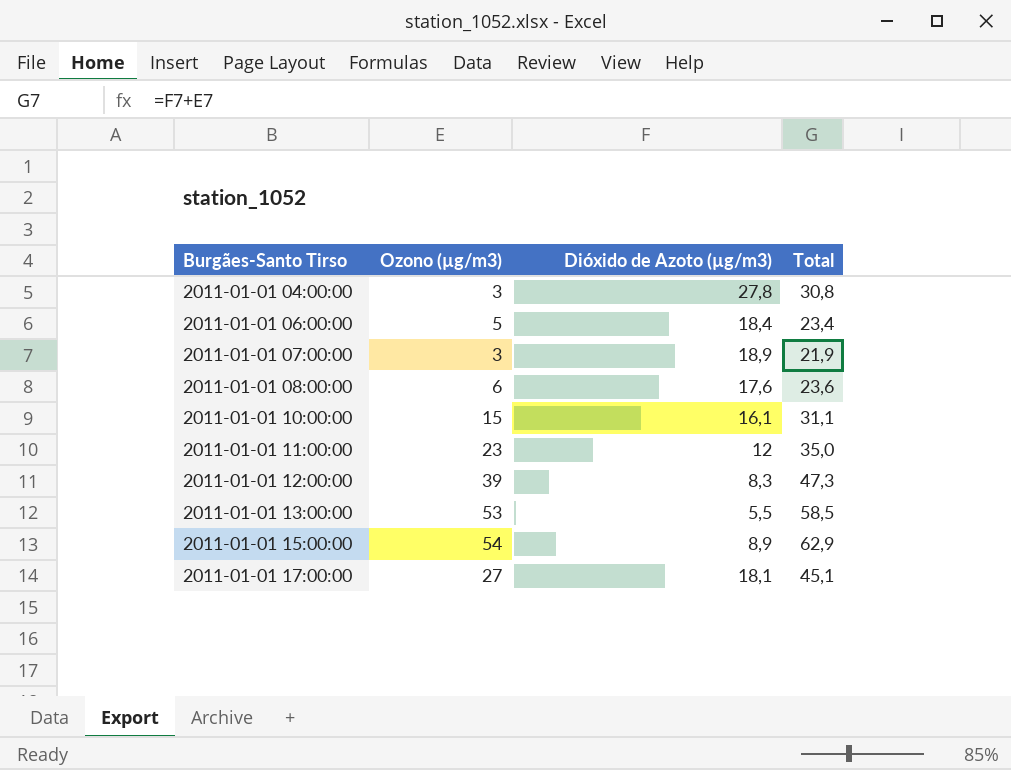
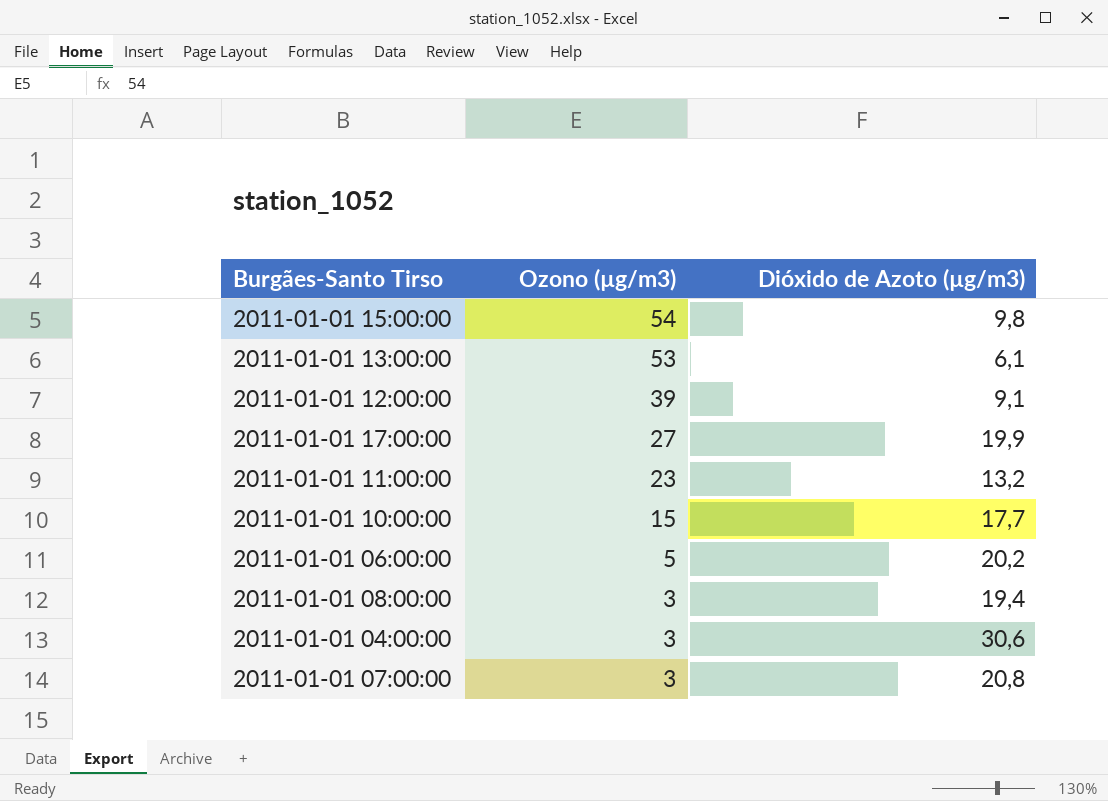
row order: Burgães-Santo Tirso ascending -> Ozono (µg/m3) descending
column Total | formula: [Ozono (µg/m3)] + [Dióxido de Azoto (µg/m3)] -> none
2011-01-01 15:00:00 | Dióxido de Azoto (µg/m3): 8,9 -> 9,8
2011-01-01 13:00:00 | Dióxido de Azoto (µg/m3): 5,5 -> 6,1
2011-01-01 12:00:00 | Dióxido de Azoto (µg/m3): 8,3 -> 9,1
2011-01-01 17:00:00 | Dióxido de Azoto (µg/m3): 18,1 -> 19,9
2011-01-01 11:00:00 | Dióxido de Azoto (µg/m3): 12 -> 13,2
2011-01-01 10:00:00 | Dióxido de Azoto (µg/m3): 16,1 -> 17,7
2011-01-01 06:00:00 | Dióxido de Azoto (µg/m3): 18,4 -> 20,2
2011-01-01 08:00:00 | Ozono (µg/m3): 6 -> 3
2011-01-01 08:00:00 | Dióxido de Azoto (µg/m3): 17,6 -> 19,4
2011-01-01 04:00:00 | Dióxido de Azoto (µg/m3): 27,8 -> 30,6
2011-01-01 07:00:00 | Dióxido de Azoto (µg/m3): 18,9 -> 20,8

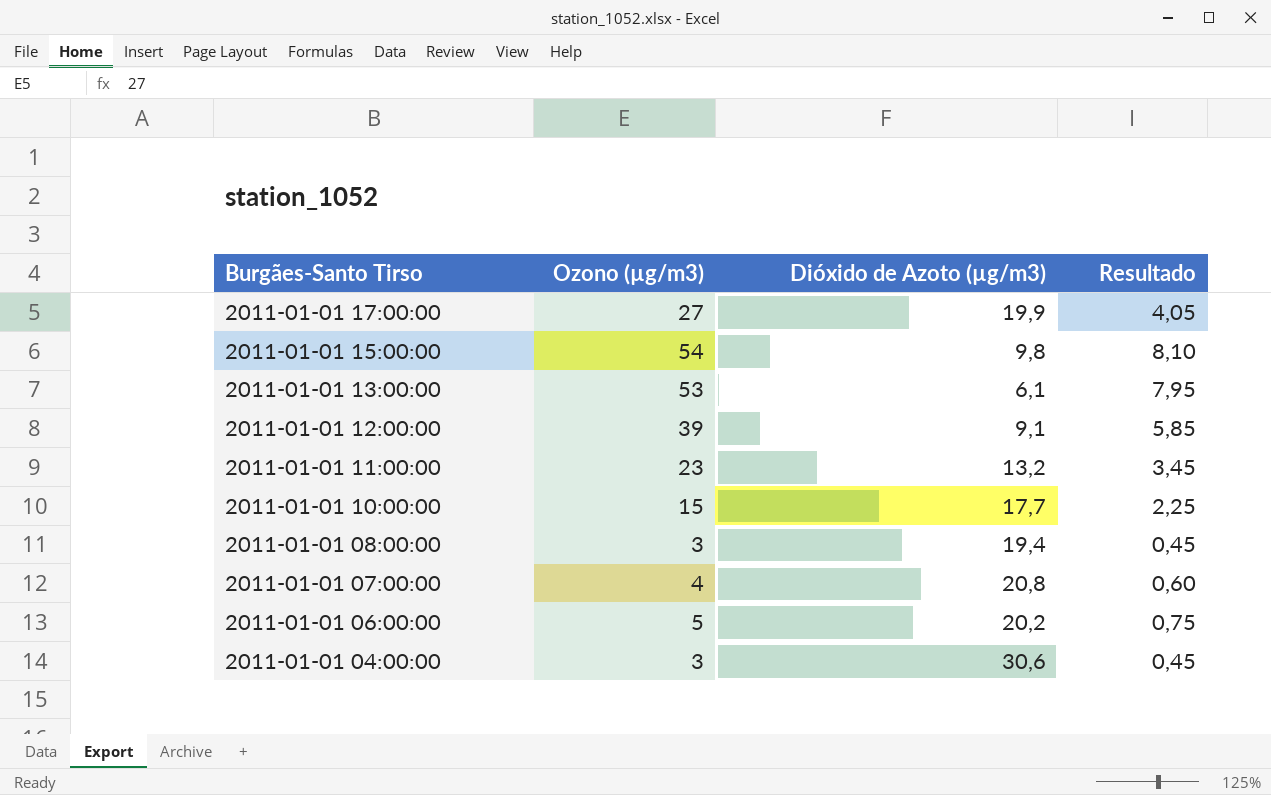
row order: Ozono (µg/m3) descending -> Burgães-Santo Tirso descending
column Resultado | formula: none -> [Ozono (µg/m3)] * 0,15
2011-01-01 07:00:00 | Ozono (µg/m3): 3 -> 4

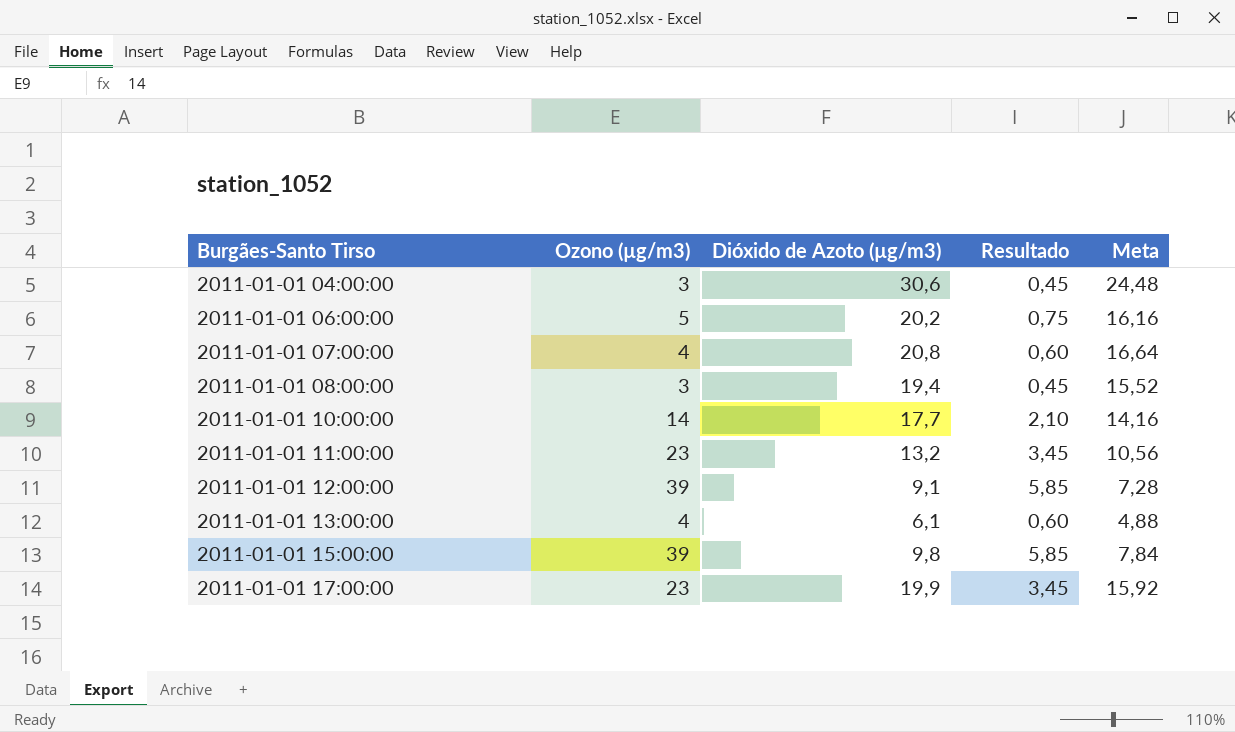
row order: Burgães-Santo Tirso descending -> Burgães-Santo Tirso ascending
column Meta | formula: none -> [Dióxido de Azoto (µg/m3)] * 0,8
2011-01-01 10:00:00 | Ozono (µg/m3): 15 -> 14
2011-01-01 10:00:00 | Resultado: 2,25 -> 2,10
2011-01-01 13:00:00 | Ozono (µg/m3): 53 -> 4
2011-01-01 13:00:00 | Resultado: 7,95 -> 0,60
2011-01-01 15:00:00 | Ozono (µg/m3): 54 -> 39
2011-01-01 15:00:00 | Resultado: 8,10 -> 5,85
2011-01-01 17:00:00 | Ozono (µg/m3): 27 -> 23
2011-01-01 17:00:00 | Resultado: 4,05 -> 3,45

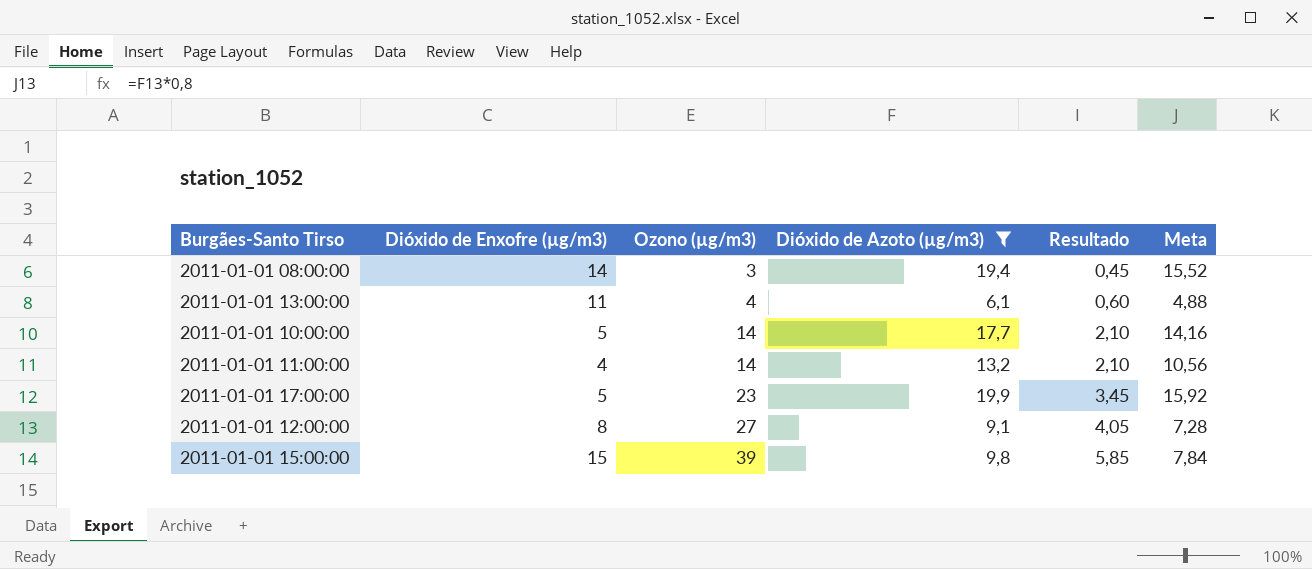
filter: none -> Dióxido de Azoto (µg/m3) <= 19,9
row order: Burgães-Santo Tirso ascending -> Ozono (µg/m3) ascending
column Dióxido de Enxofre (µg/m3) | position: none -> 2
2011-01-01 11:00:00 | Ozono (µg/m3): 23 -> 14
2011-01-01 11:00:00 | Resultado: 3,45 -> 2,10
2011-01-01 12:00:00 | Ozono (µg/m3): 39 -> 27
2011-01-01 12:00:00 | Resultado: 5,85 -> 4,05

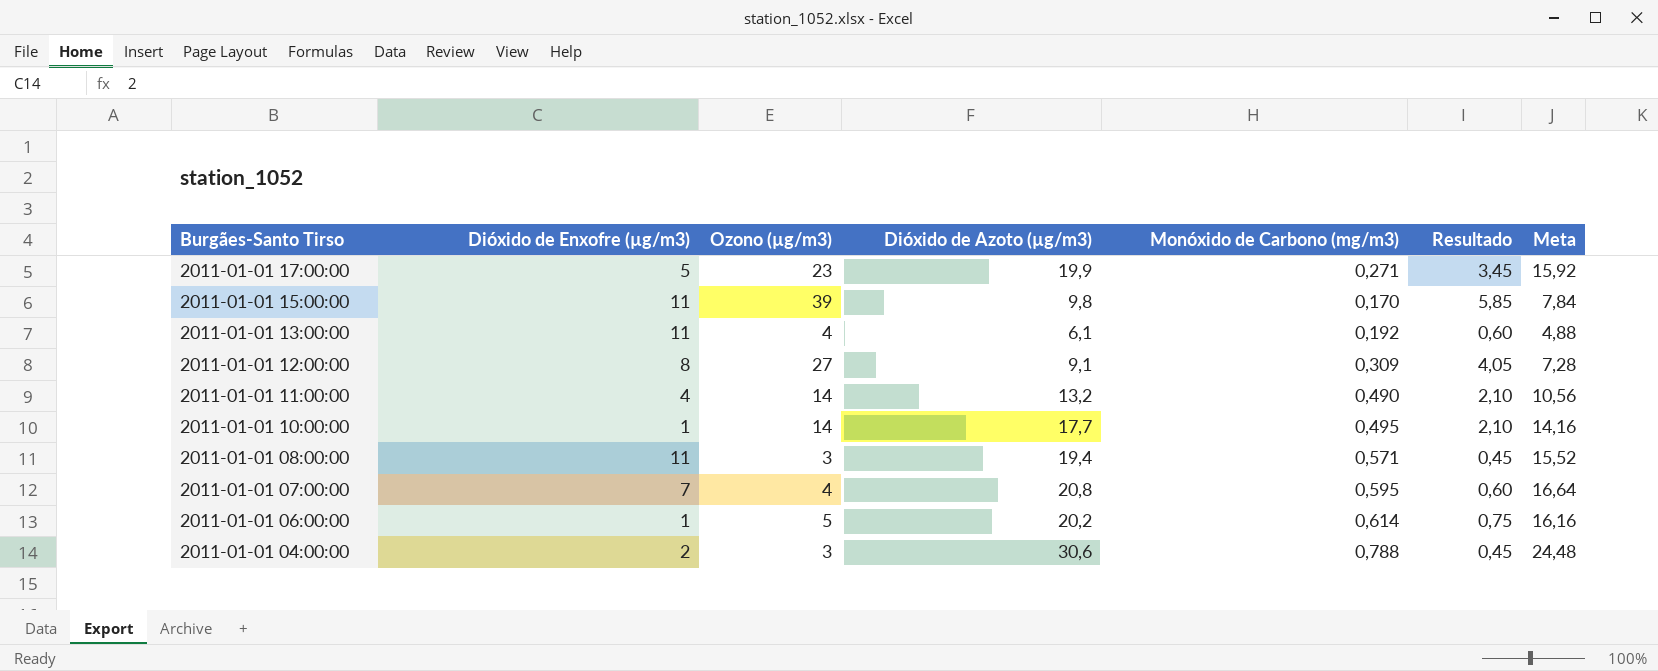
filter: Dióxido de Azoto (µg/m3) <= 19,9 -> none
row order: Ozono (µg/m3) ascending -> Burgães-Santo Tirso descending
column Monóxido de Carbono (mg/m3) | position: none -> 5
2011-01-01 15:00:00 | Dióxido de Enxofre (µg/m3): 15 -> 11
2011-01-01 10:00:00 | Dióxido de Enxofre (µg/m3): 5 -> 1
2011-01-01 08:00:00 | Dióxido de Enxofre (µg/m3): 14 -> 11

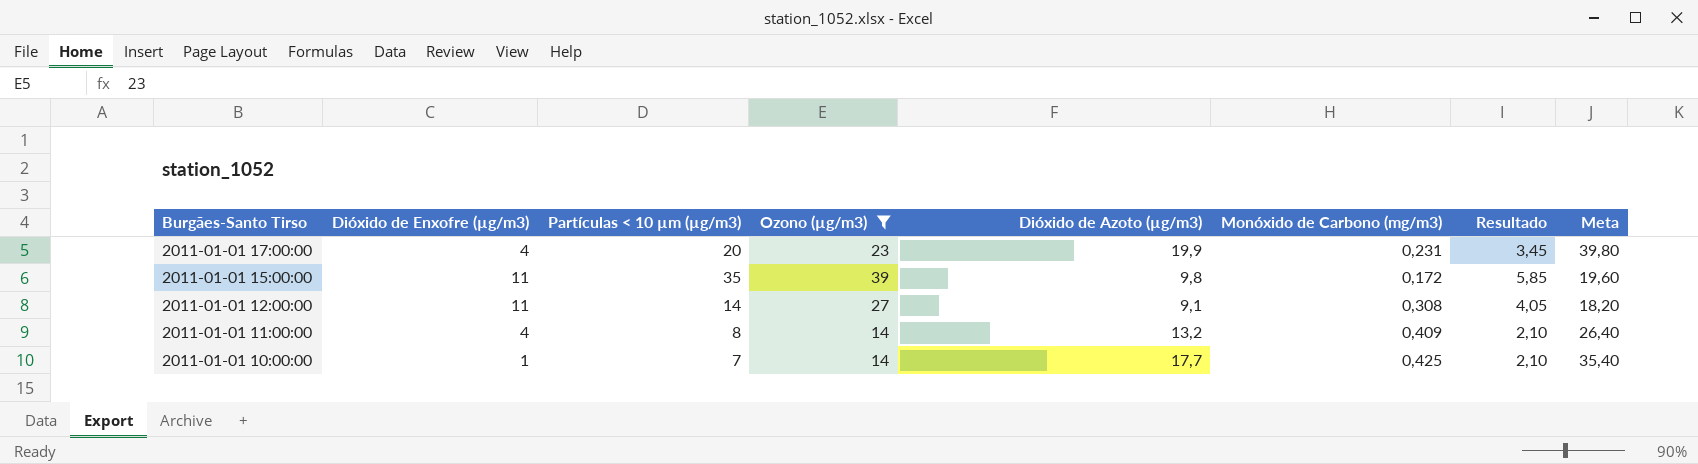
filter: none -> Ozono (µg/m3) >= 14
column Partículas < 10 µm (µg/m3) | position: none -> 3
column Meta | formula: [Dióxido de Azoto (µg/m3)] * 0,8 -> [Dióxido de Azoto (µg/m3)] * 2
2011-01-01 17:00:00 | Dióxido de Enxofre (µg/m3): 5 -> 4
2011-01-01 17:00:00 | Monóxido de Carbono (mg/m3): 0,271 -> 0,231
2011-01-01 15:00:00 | Monóxido de Carbono (mg/m3): 0,170 -> 0,172
2011-01-01 12:00:00 | Dióxido de Enxofre (µg/m3): 8 -> 11
2011-01-01 12:00:00 | Monóxido de Carbono (mg/m3): 0,309 -> 0,308
2011-01-01 11:00:00 | Monóxido de Carbono (mg/m3): 0,490 -> 0,409
2011-01-01 10:00:00 | Monóxido de Carbono (mg/m3): 0,495 -> 0,425

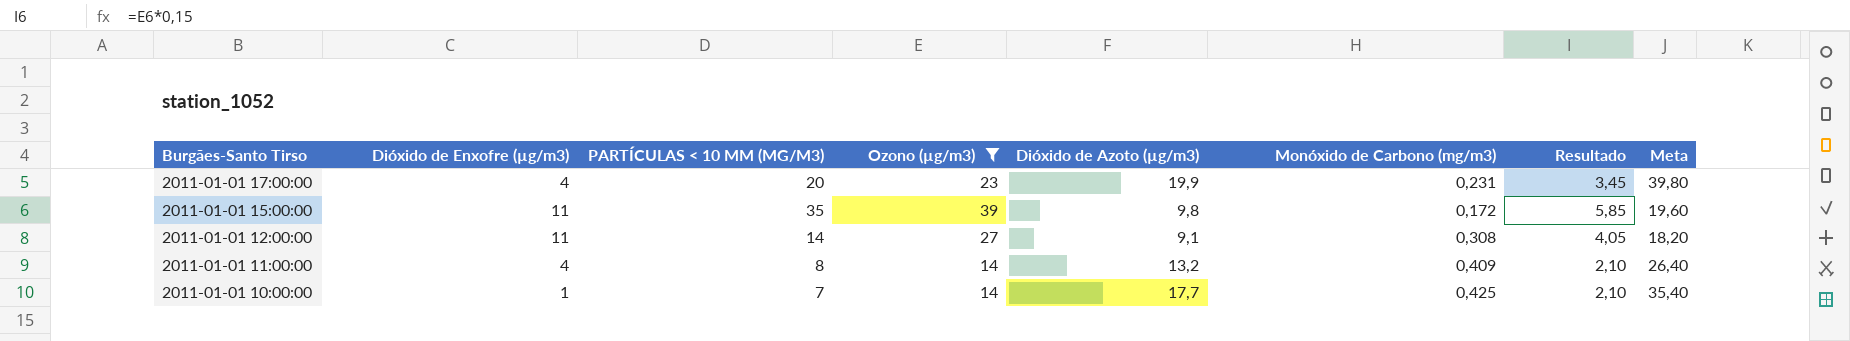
column name: Partículas < 10 µm (µg/m3) -> PARTÍCULAS < 10 ΜM (ΜG/M3)

